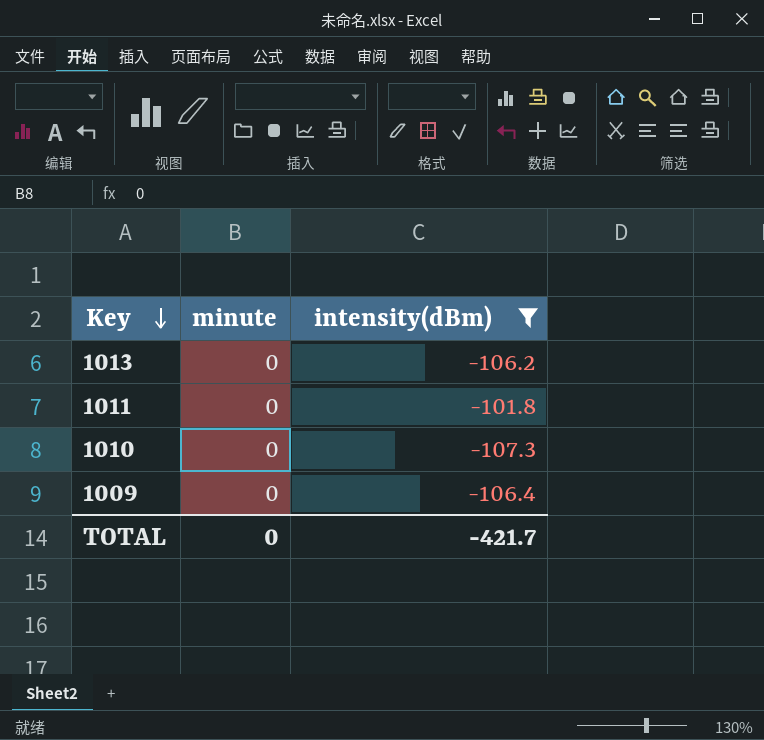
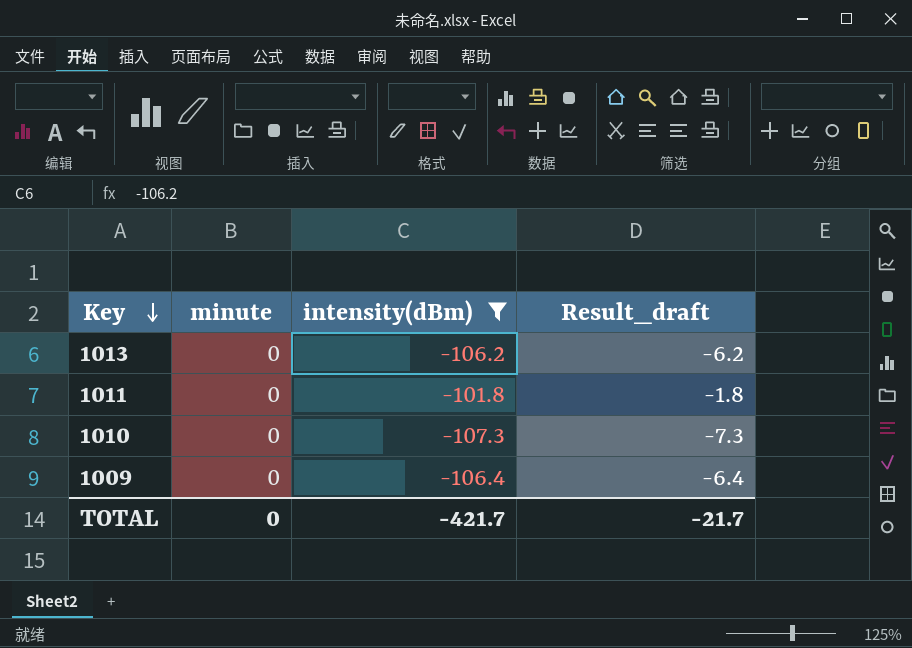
column Result_draft | formula: none -> [intensity(dBm)] + 100

